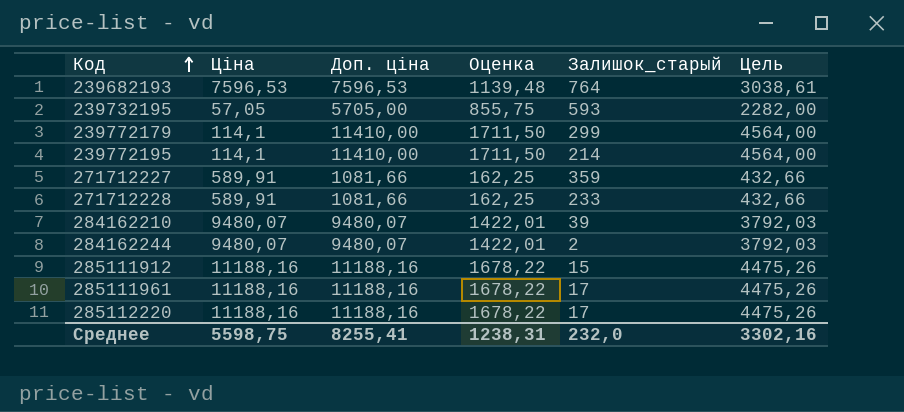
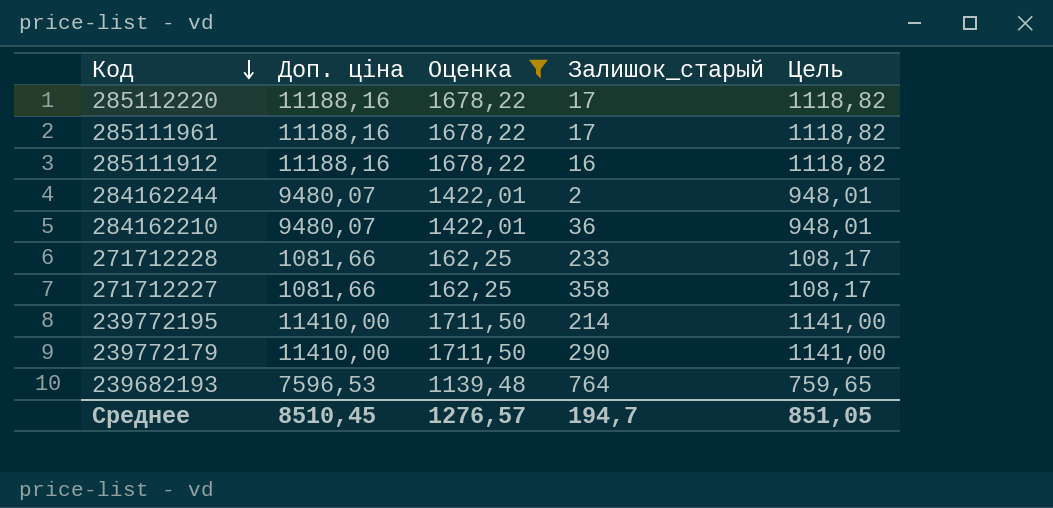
filter: none -> Оценка != 855,75
row order: Код ascending -> Код descending
column Ціна | position: 2 -> none
column Цель | formula: [Доп. ціна] * 0,4 -> [Доп. ціна] * 0,1
285111912 | Залишок_старый: 15 -> 16
284162210 | Залишок_старый: 39 -> 36
271712227 | Залишок_старый: 359 -> 358
239772179 | Залишок_старый: 299 -> 290
Среднее | Доп. ціна: 8255,41 -> 8510,45
Среднее | Оценка: 1238,31 -> 1276,57
Среднее | Залишок_старый: 232,0 -> 194,7
Среднее | Цель: 3302,16 -> 851,05

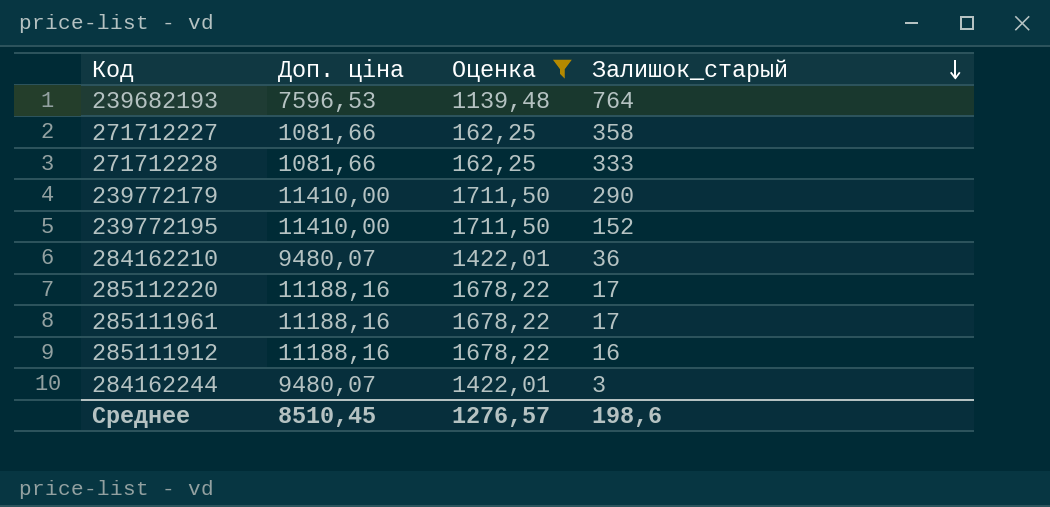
row order: Код descending -> Залишок_старый descending
column Цель | formula: [Доп. ціна] * 0,1 -> none
271712228 | Залишок_старый: 233 -> 333
239772195 | Залишок_старый: 214 -> 152
284162244 | Залишок_старый: 2 -> 3
Среднее | Залишок_старый: 194,7 -> 198,6

